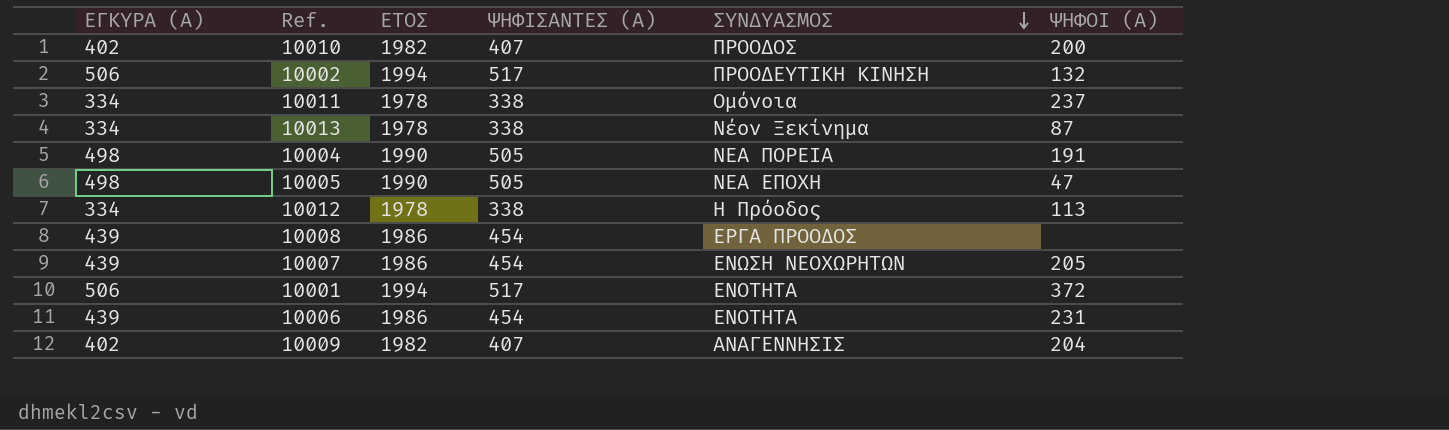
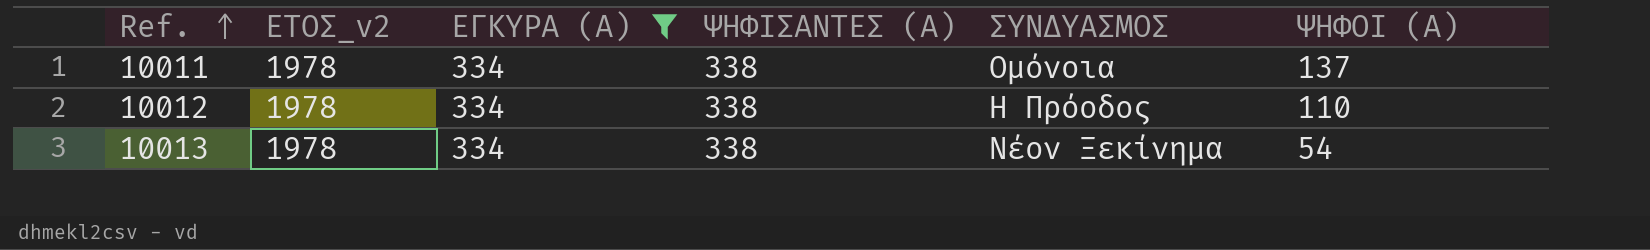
filter: none -> ΕΓΚΥΡΑ (Α) = 334
row order: ΣΥΝΔΥΑΣΜΟΣ descending -> Ref. ascending
column name: ΕΤΟΣ -> ΕΤΟΣ_v2
column ΕΓΚΥΡΑ (Α) | position: 1 -> 3
10011 | ΨΗΦΟΙ (Α): 237 -> 137
10012 | ΨΗΦΟΙ (Α): 113 -> 110
10013 | ΨΗΦΟΙ (Α): 87 -> 54

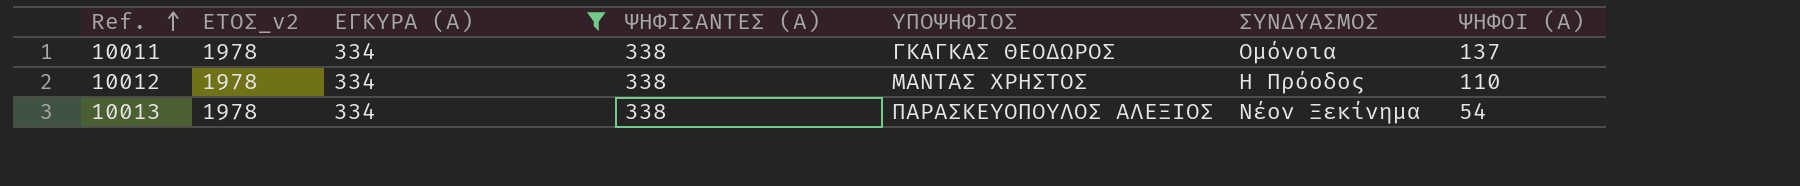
column ΥΠΟΨΗΦΙΟΣ | position: none -> 5

